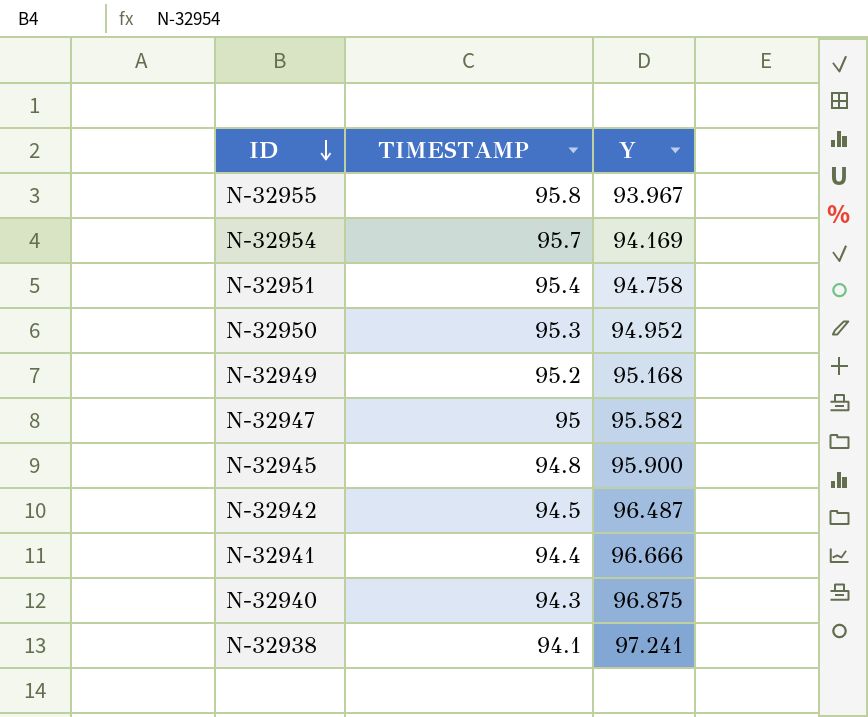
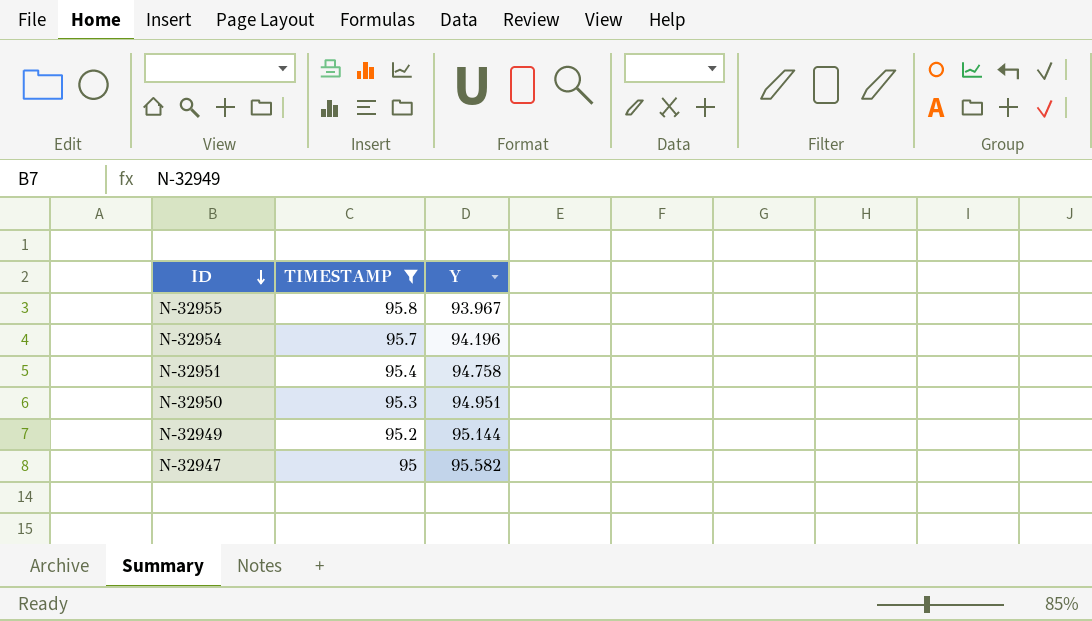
filter: none -> TIMESTAMP >= 95
N-32954 | Y: 94.169 -> 94.196
N-32950 | Y: 94.952 -> 94.951
N-32949 | Y: 95.168 -> 95.144

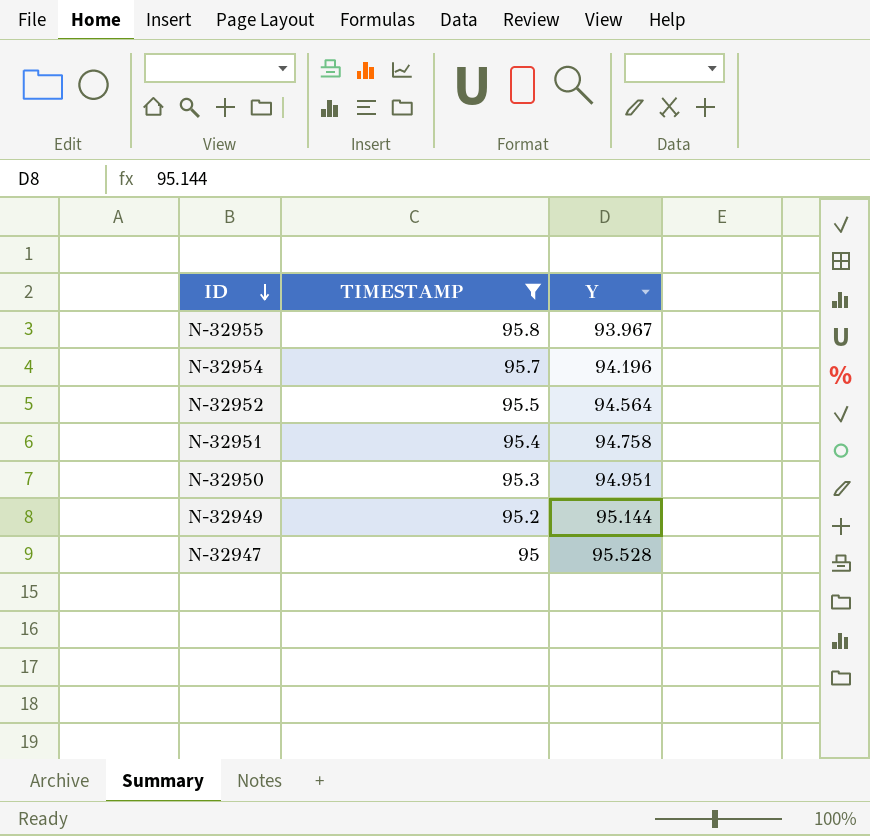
row N-32952: none -> 95.5 | 94.564
N-32947 | Y: 95.582 -> 95.528

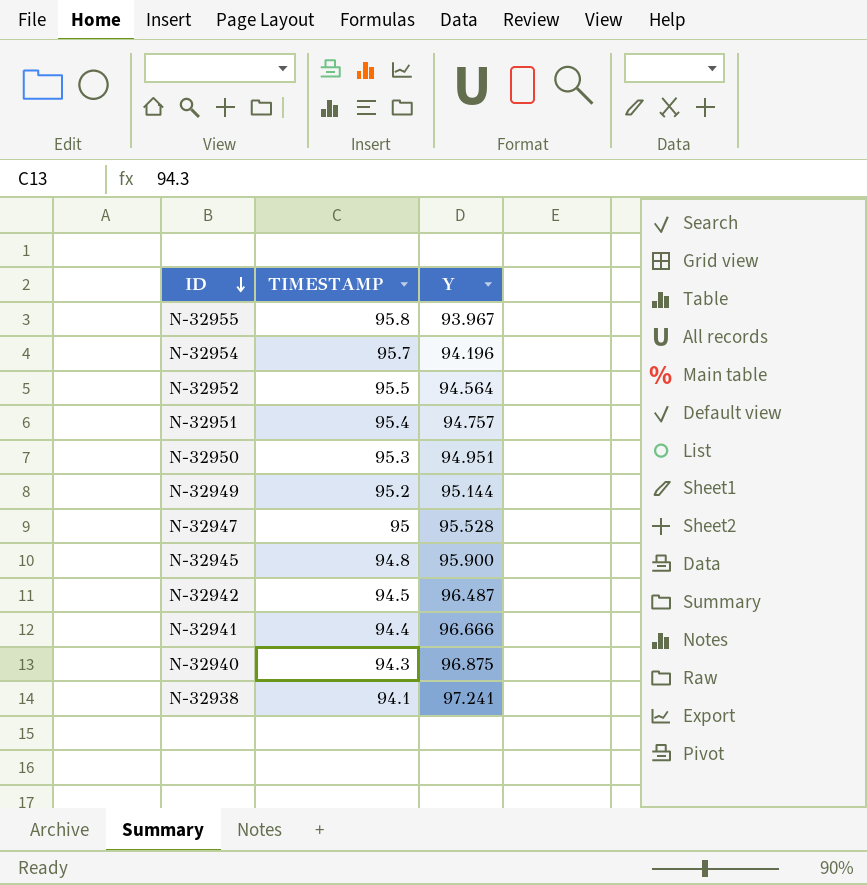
filter: TIMESTAMP >= 95 -> none
N-32951 | Y: 94.758 -> 94.757

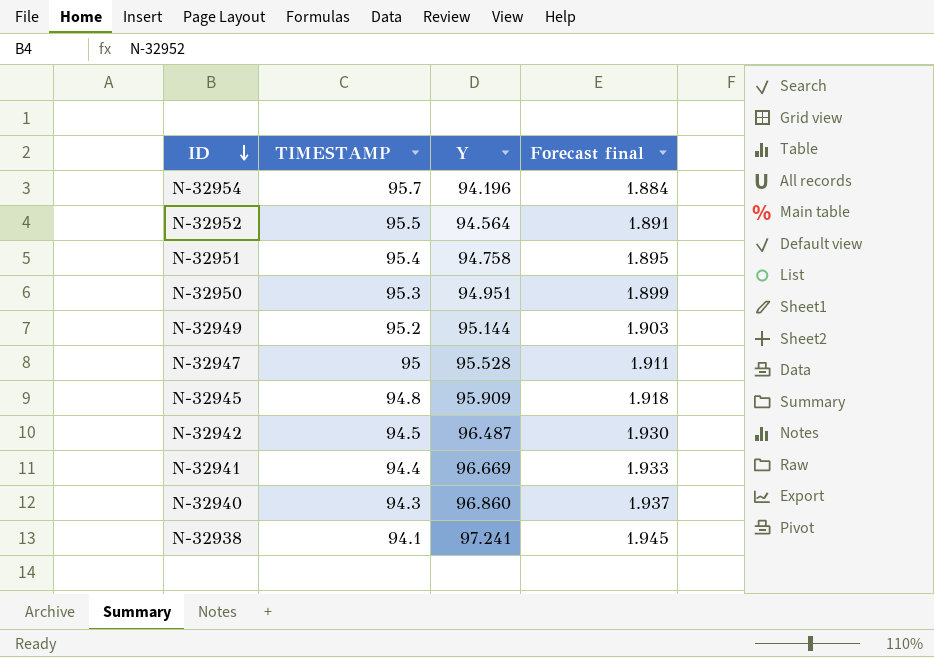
column Forecast final | formula: none -> [Y] * 0.02
row N-32955: 95.8 | 93.967 -> none
N-32951 | Y: 94.757 -> 94.758
N-32945 | Y: 95.900 -> 95.909
N-32941 | Y: 96.666 -> 96.669
N-32940 | Y: 96.875 -> 96.860

